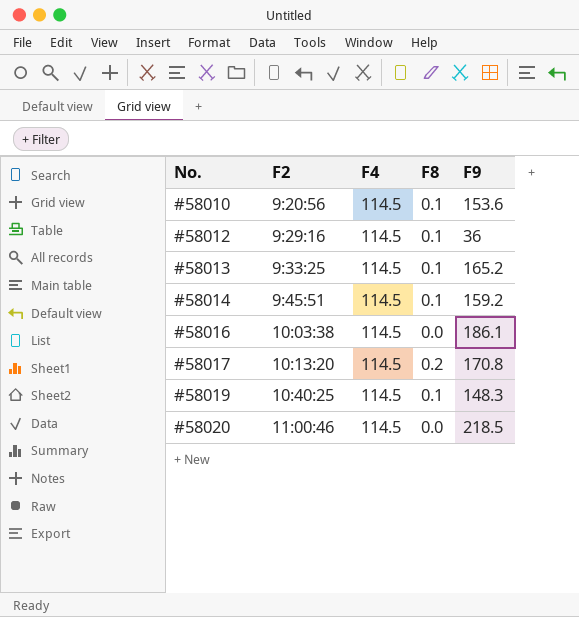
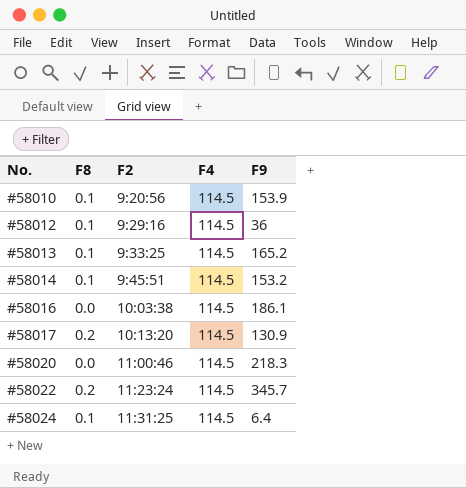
column F8 | position: 4 -> 2
row #58019: 10:40:25 | 114.5 | 0.1 | 148.3 -> none
#58010 | F9: 153.6 -> 153.9
#58014 | F9: 159.2 -> 153.2
#58017 | F9: 170.8 -> 130.9
#58020 | F9: 218.5 -> 218.3
row #58022: none -> 0.2 | 11:23:24 | 114.5 | 345.7
row #58024: none -> 0.1 | 11:31:25 | 114.5 | 6.4

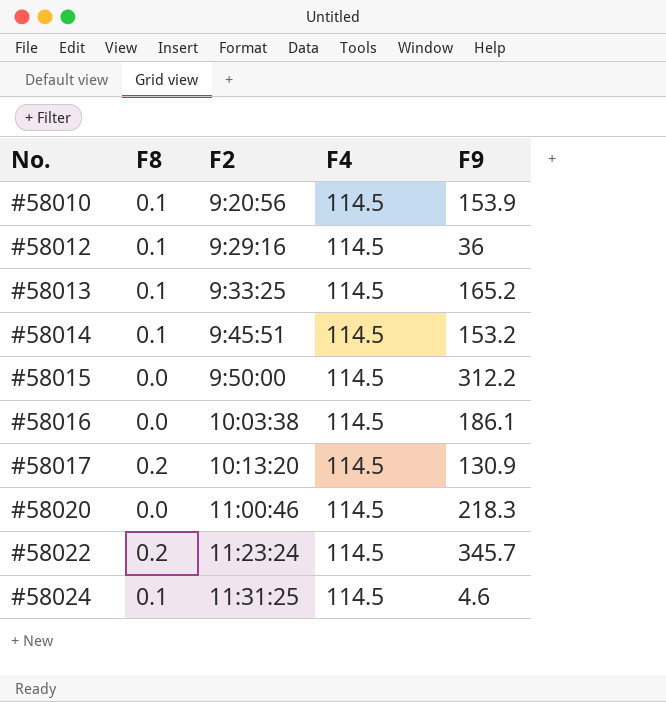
row #58015: none -> 0.0 | 9:50:00 | 114.5 | 312.2
#58024 | F9: 6.4 -> 4.6

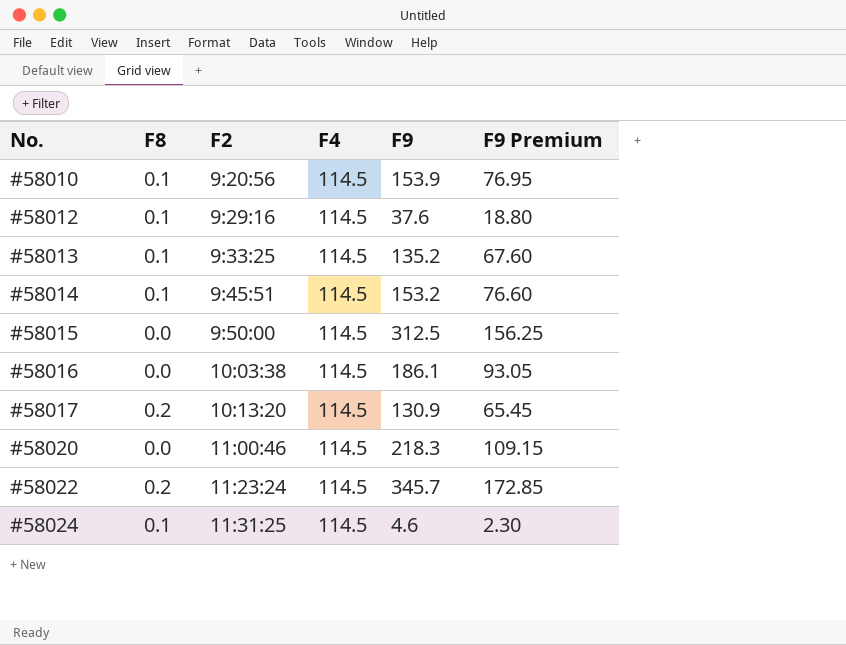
column F9 Premium | formula: none -> [F9] * 0.5
#58012 | F9: 36 -> 37.6
#58013 | F9: 165.2 -> 135.2
#58015 | F9: 312.2 -> 312.5

